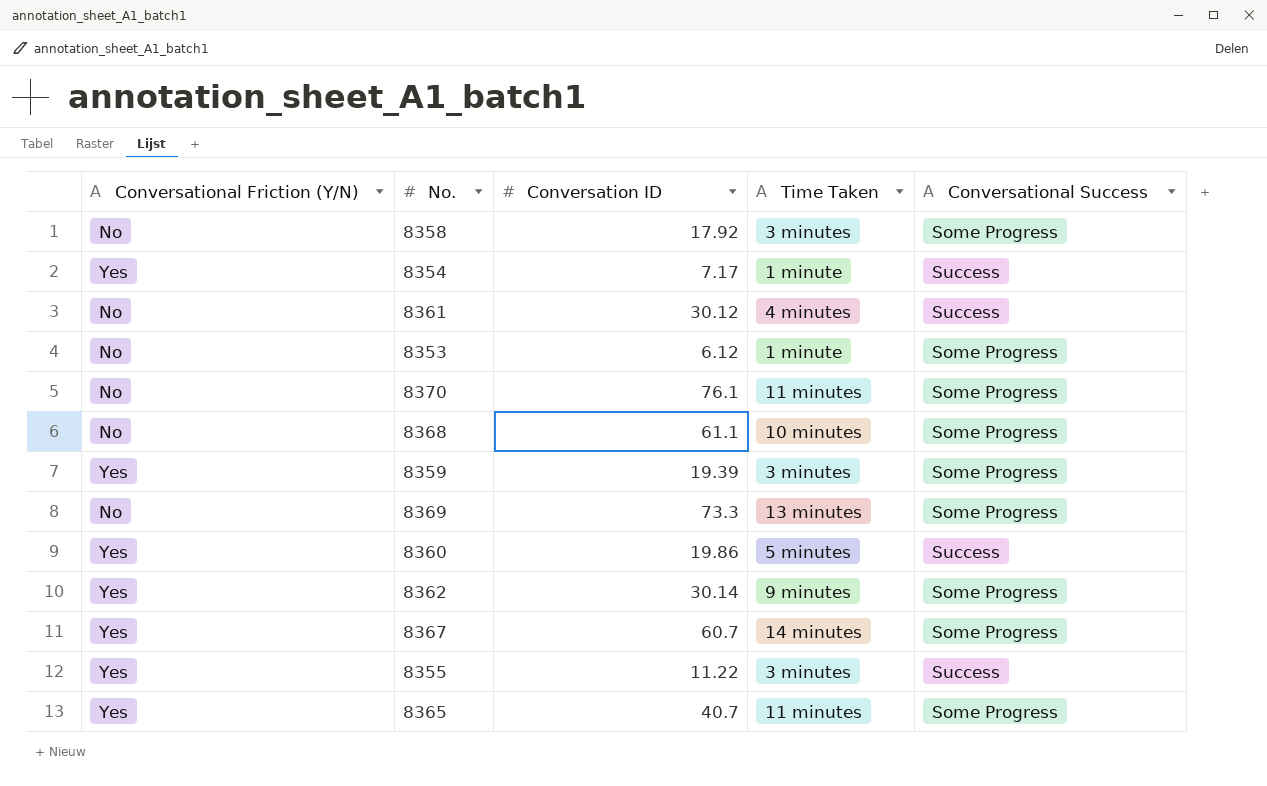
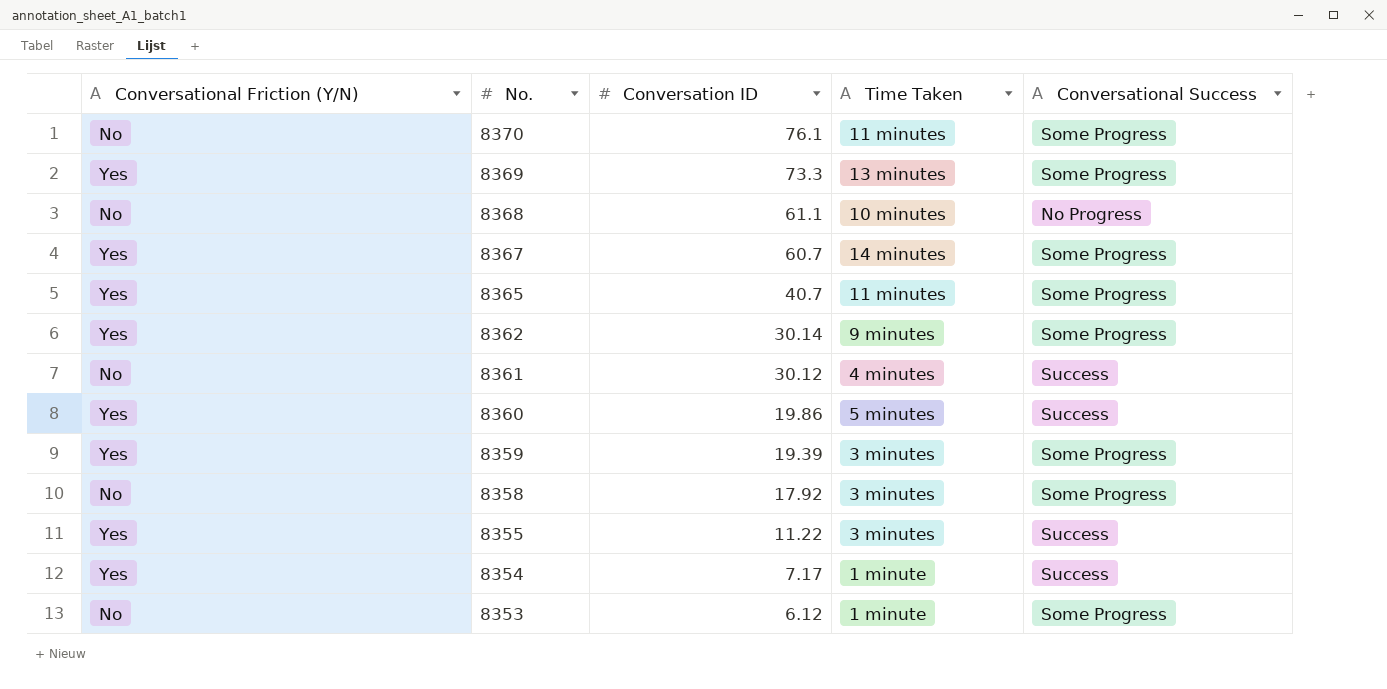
row order: none -> No. descending
8369 | Conversational Friction (Y/N): No -> Yes
8368 | Conversational Success: Some Progress -> No Progress

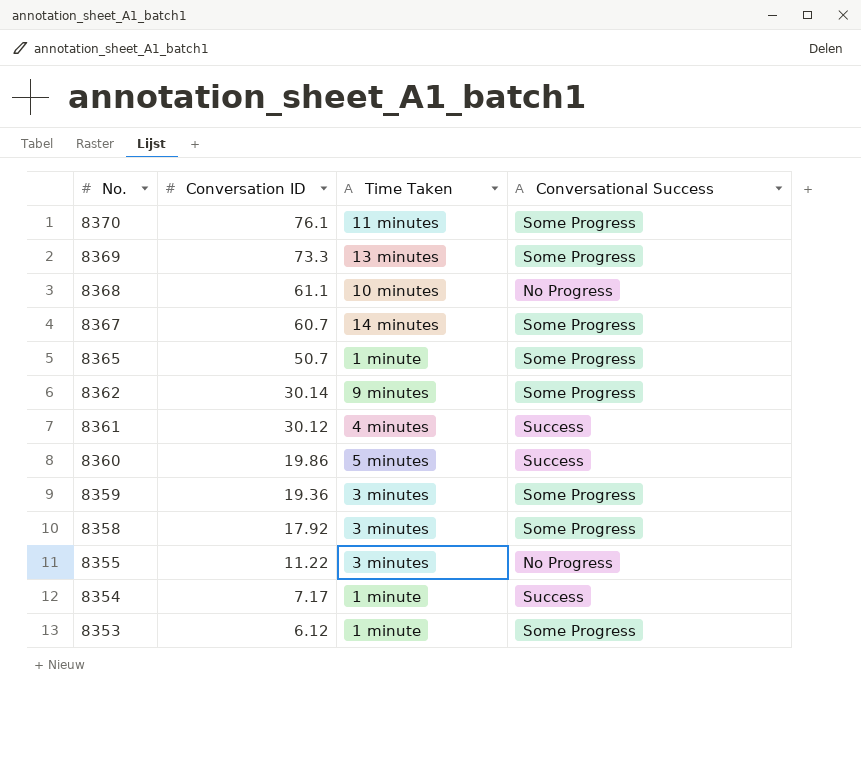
column Conversational Friction (Y/N) | position: 1 -> none
8365 | Conversation ID: 40.7 -> 50.7
8365 | Time Taken: 11 minutes -> 1 minute
8359 | Conversation ID: 19.39 -> 19.36
8355 | Conversational Success: Success -> No Progress

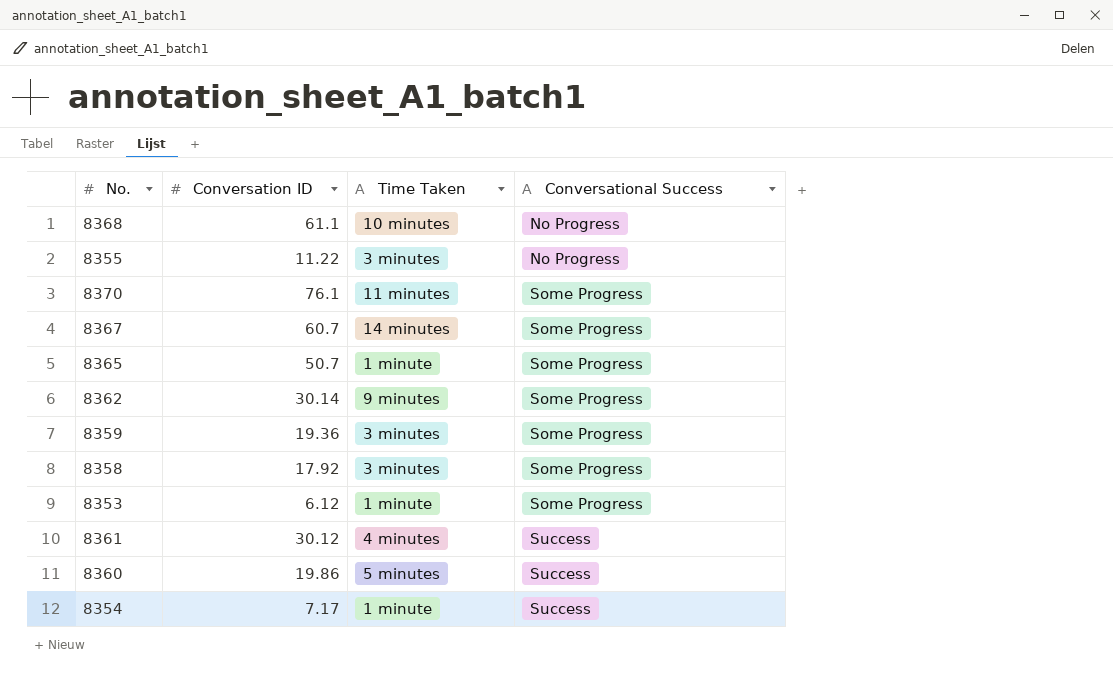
row order: No. descending -> Conversational Success ascending
row 8369: 73.3 | 13 minutes | Some Progress -> none

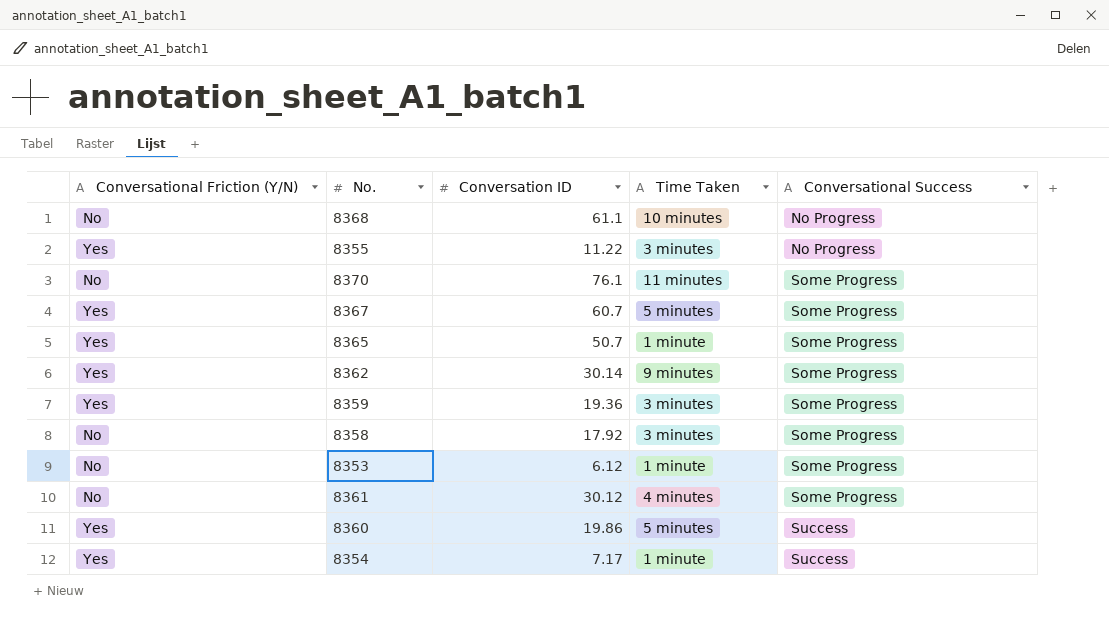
column Conversational Friction (Y/N) | position: none -> 1
8367 | Time Taken: 14 minutes -> 5 minutes
8361 | Conversational Success: Success -> Some Progress

